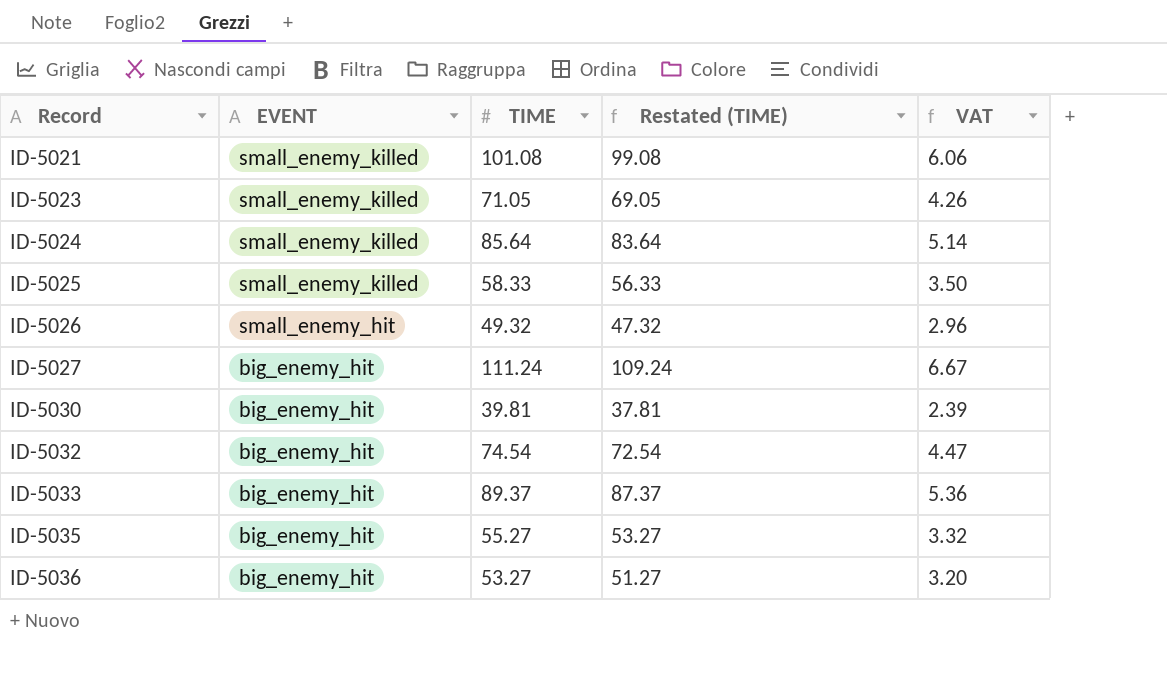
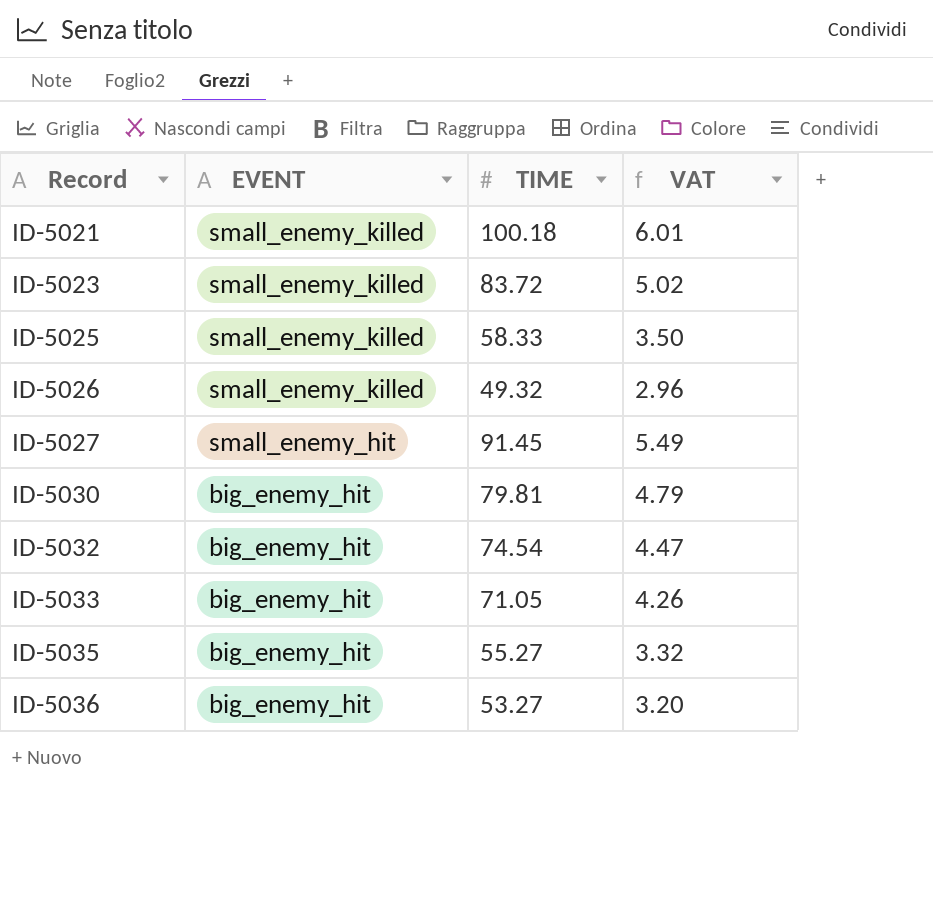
column Restated (TIME) | formula: [TIME] - 2 -> none
row ID-5024: small_enemy_killed | 85.64 | 83.64 | 5.14 -> none
ID-5021 | TIME: 101.08 -> 100.18
ID-5021 | VAT: 6.06 -> 6.01
ID-5023 | TIME: 71.05 -> 83.72
ID-5023 | VAT: 4.26 -> 5.02
ID-5026 | EVENT: small_enemy_hit -> small_enemy_killed
ID-5027 | EVENT: big_enemy_hit -> small_enemy_hit
ID-5027 | TIME: 111.24 -> 91.45
ID-5027 | VAT: 6.67 -> 5.49
ID-5030 | TIME: 39.81 -> 79.81
ID-5030 | VAT: 2.39 -> 4.79
ID-5033 | TIME: 89.37 -> 71.05
ID-5033 | VAT: 5.36 -> 4.26

